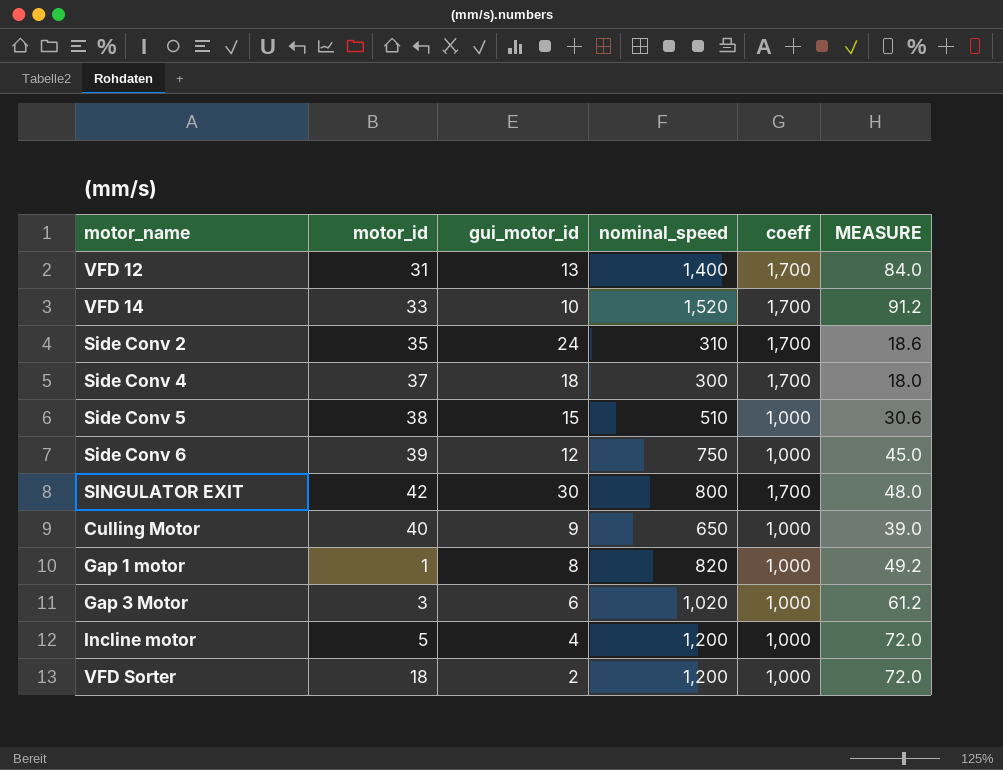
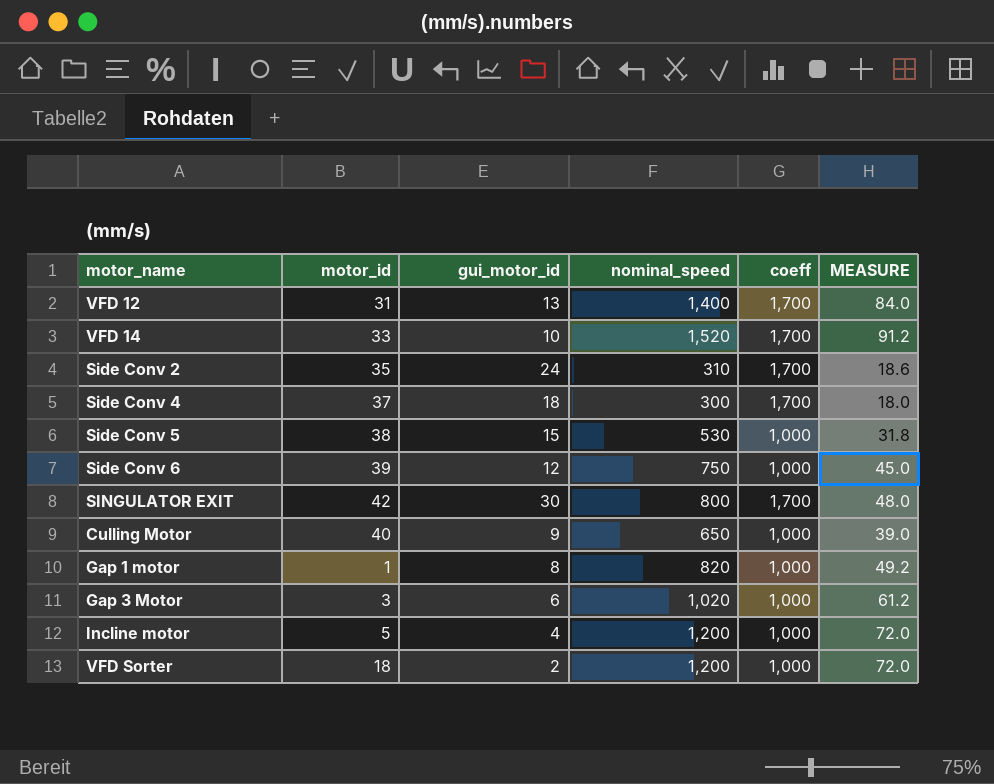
Side Conv 5 | nominal_speed: 510 -> 530
Side Conv 5 | MEASURE: 30.6 -> 31.8

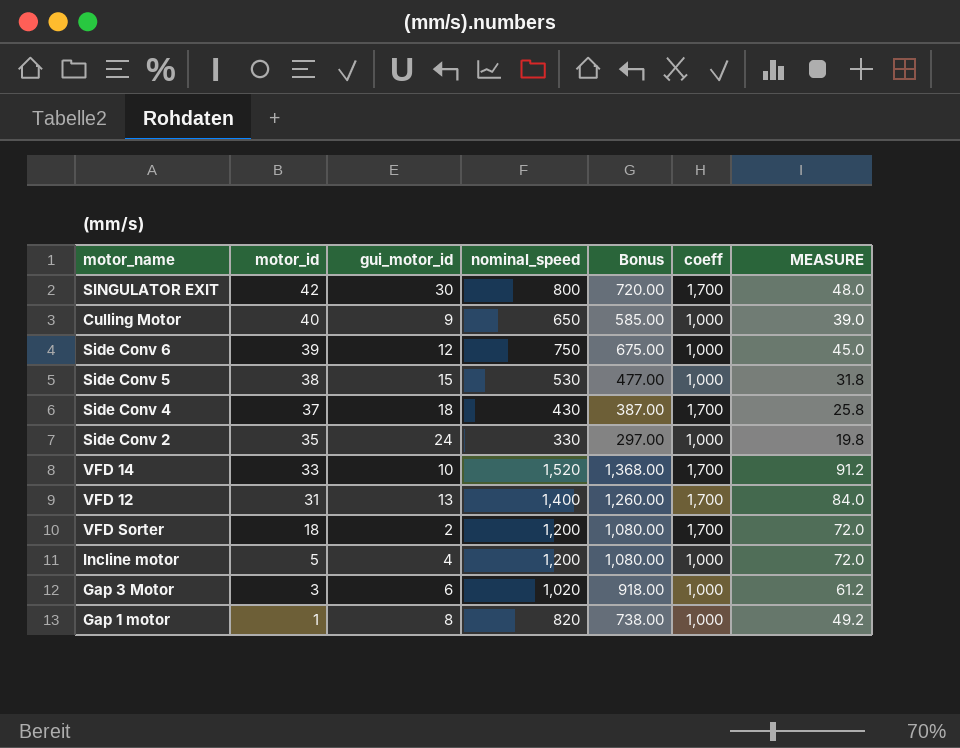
row order: none -> motor_id descending
column Bonus | formula: none -> [nominal_speed] * 0.9
Side Conv 4 | nominal_speed: 300 -> 430
Side Conv 4 | MEASURE: 18.0 -> 25.8
Side Conv 2 | nominal_speed: 310 -> 330
Side Conv 2 | coeff: 1,700 -> 1,000
Side Conv 2 | MEASURE: 18.6 -> 19.8
VFD Sorter | coeff: 1,000 -> 1,700

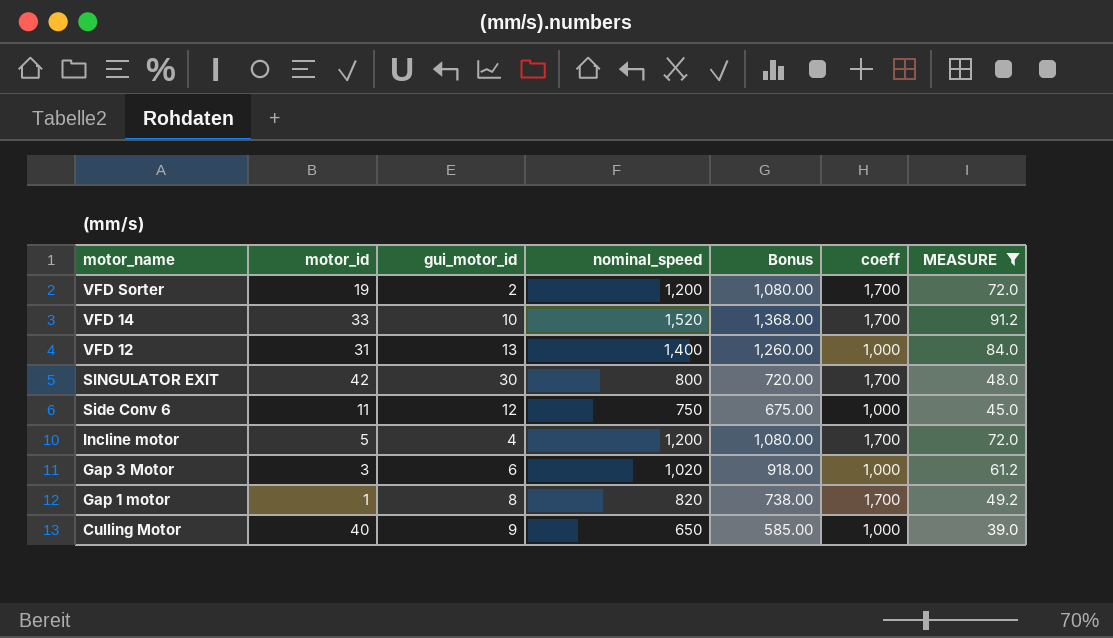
filter: none -> MEASURE >= 39.0
row order: motor_id descending -> motor_name descending
VFD Sorter | motor_id: 18 -> 19
VFD 12 | coeff: 1,700 -> 1,000
Side Conv 6 | motor_id: 39 -> 11
Incline motor | coeff: 1,000 -> 1,700
Gap 1 motor | coeff: 1,000 -> 1,700

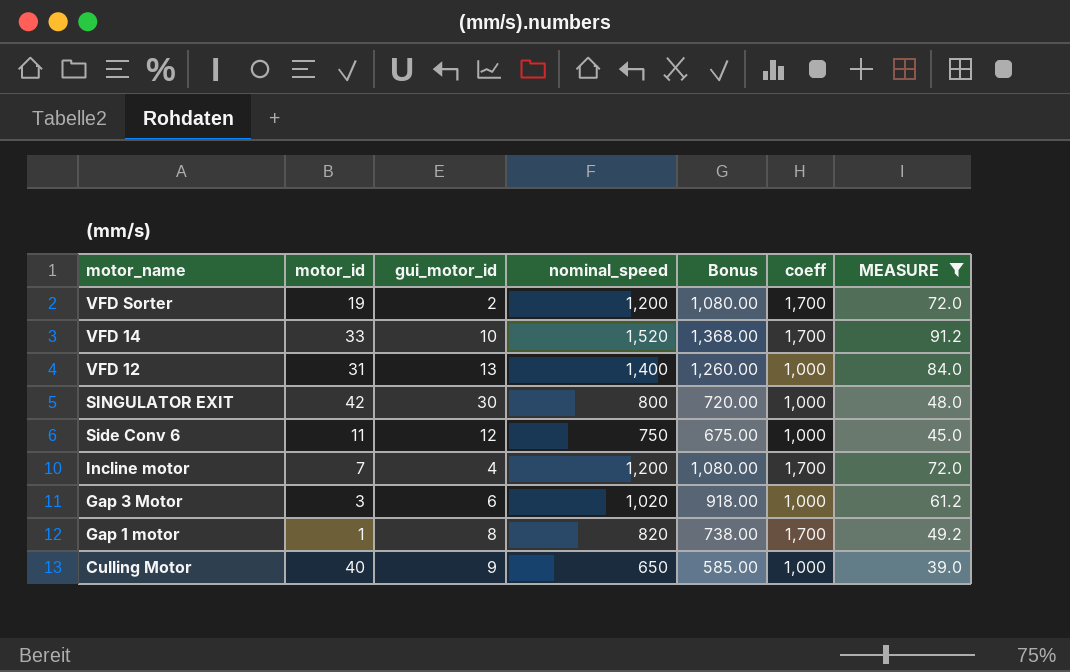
SINGULATOR EXIT | coeff: 1,700 -> 1,000
Incline motor | motor_id: 5 -> 7

